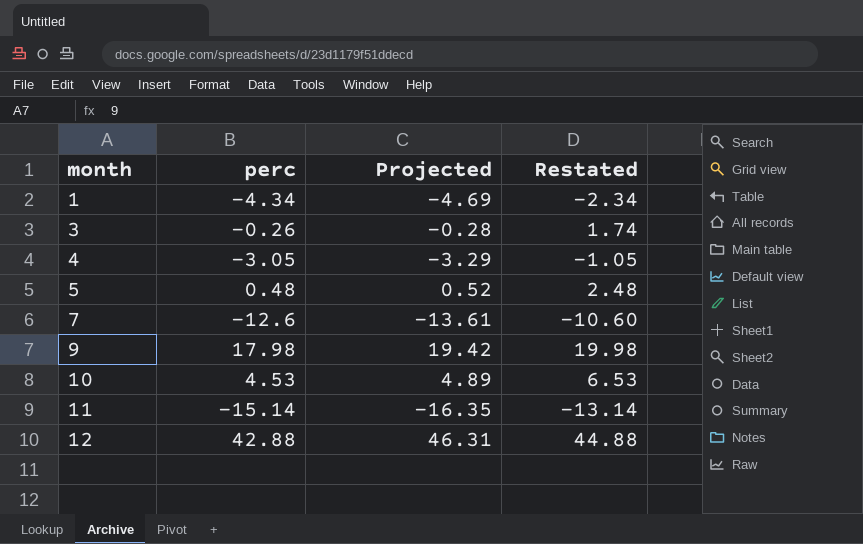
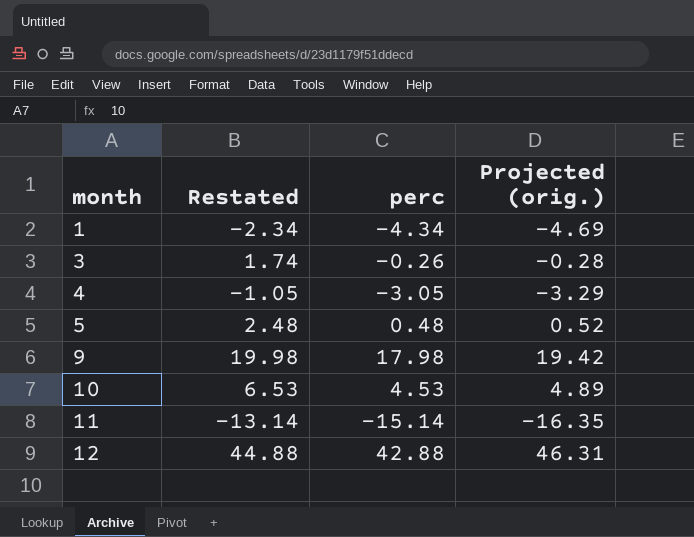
column Restated | position: 4 -> 2
column name: Projected -> Projected (orig.)
row 7: -12.6 | -13.61 | -10.60 -> none

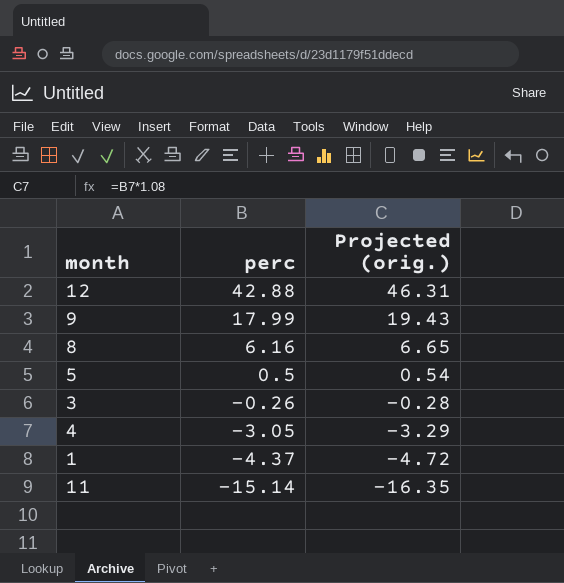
row order: month ascending -> perc descending
column Restated | formula: [perc] + 2 -> none
row 10: 6.53 | 4.53 | 4.89 -> none
9 | perc: 17.98 -> 17.99
9 | Projected (orig.): 19.42 -> 19.43
row 8: none -> 6.16 | 6.65
5 | perc: 0.48 -> 0.5
5 | Projected (orig.): 0.52 -> 0.54
1 | perc: -4.34 -> -4.37
1 | Projected (orig.): -4.69 -> -4.72

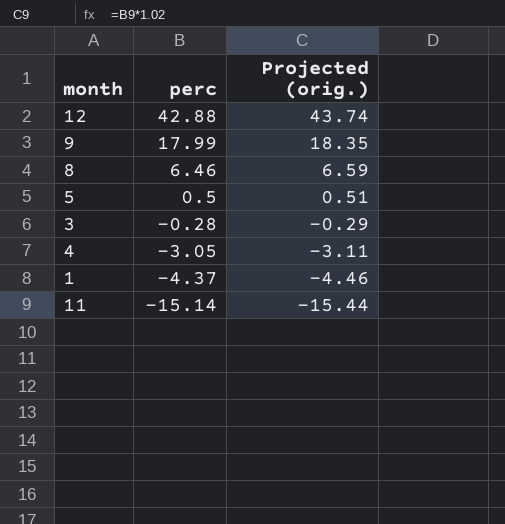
column Projected (orig.) | formula: [perc] * 1.08 -> [perc] * 1.02
8 | perc: 6.16 -> 6.46
3 | perc: -0.26 -> -0.28

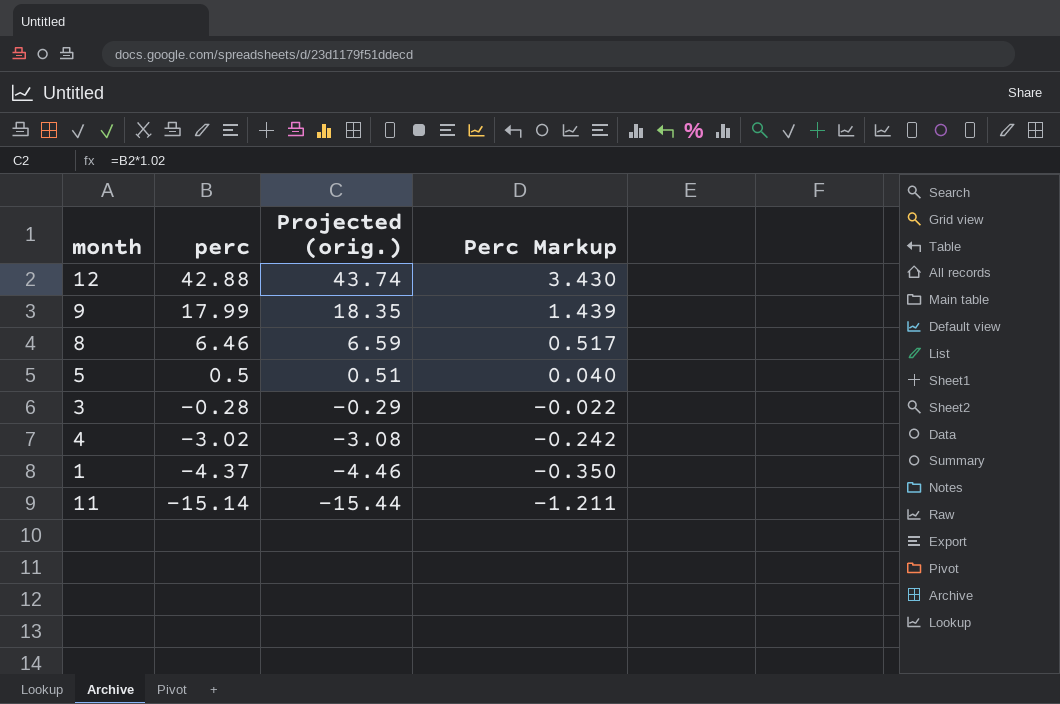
column Perc Markup | formula: none -> [perc] * 0.08
4 | perc: -3.05 -> -3.02
4 | Projected (orig.): -3.11 -> -3.08

